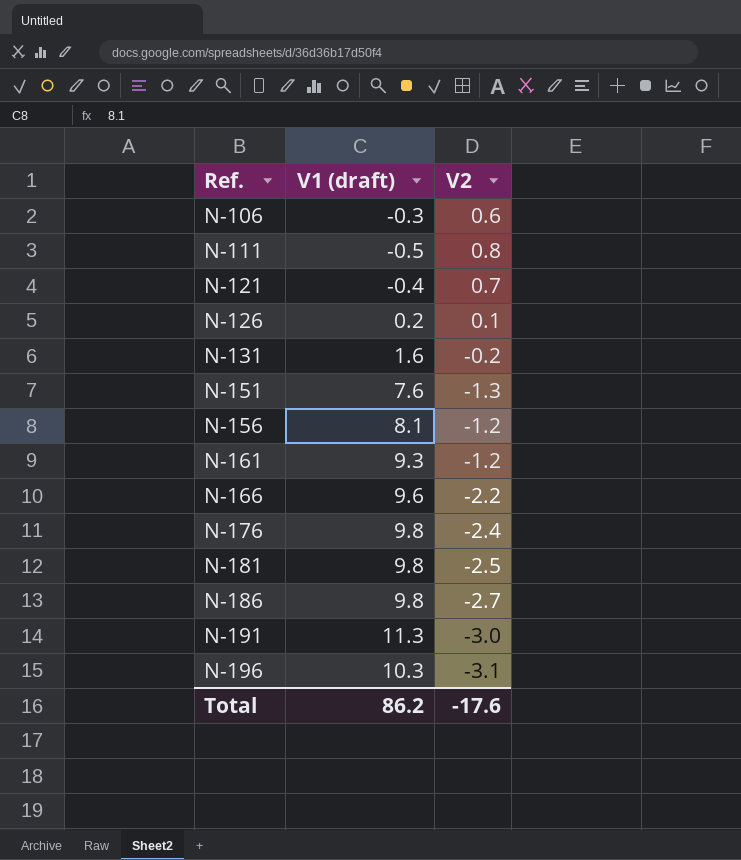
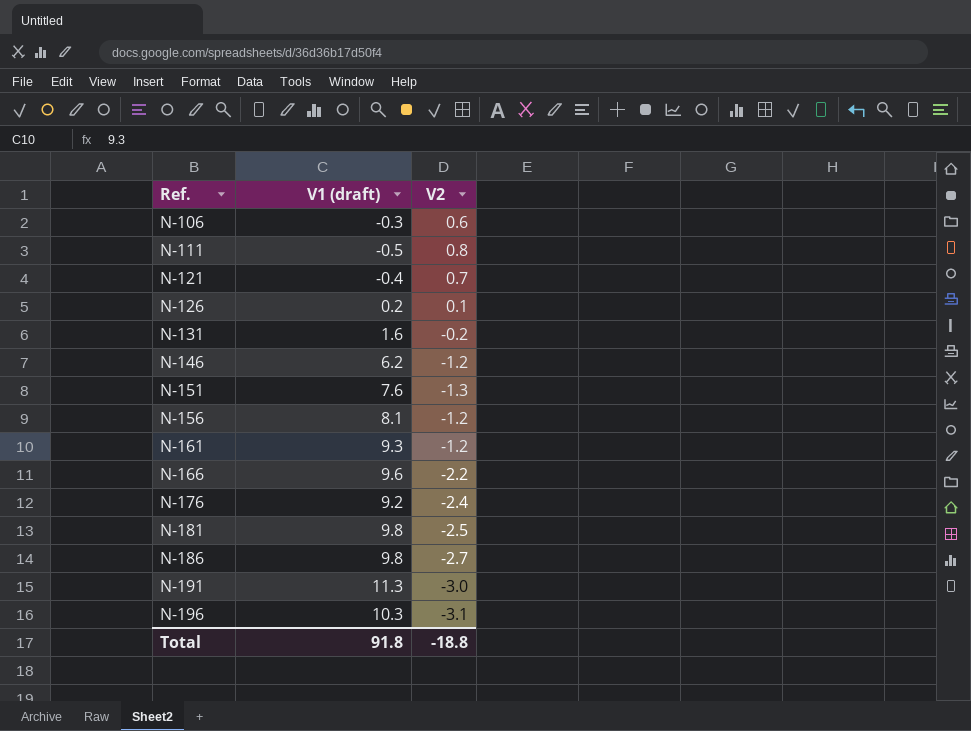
row N-146: none -> 6.2 | -1.2
N-176 | V1 (draft): 9.8 -> 9.2
Total | V1 (draft): 86.2 -> 91.8
Total | V2: -17.6 -> -18.8

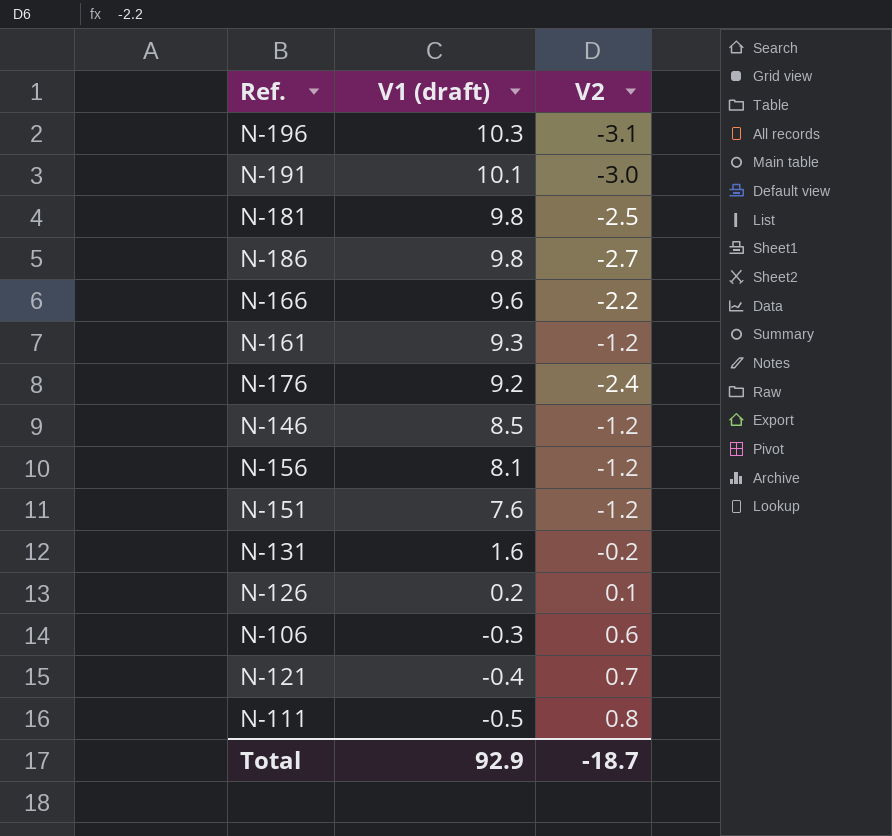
row order: Ref. ascending -> V1 (draft) descending
N-191 | V1 (draft): 11.3 -> 10.1
N-146 | V1 (draft): 6.2 -> 8.5
N-151 | V2: -1.3 -> -1.2
Total | V1 (draft): 91.8 -> 92.9
Total | V2: -18.8 -> -18.7

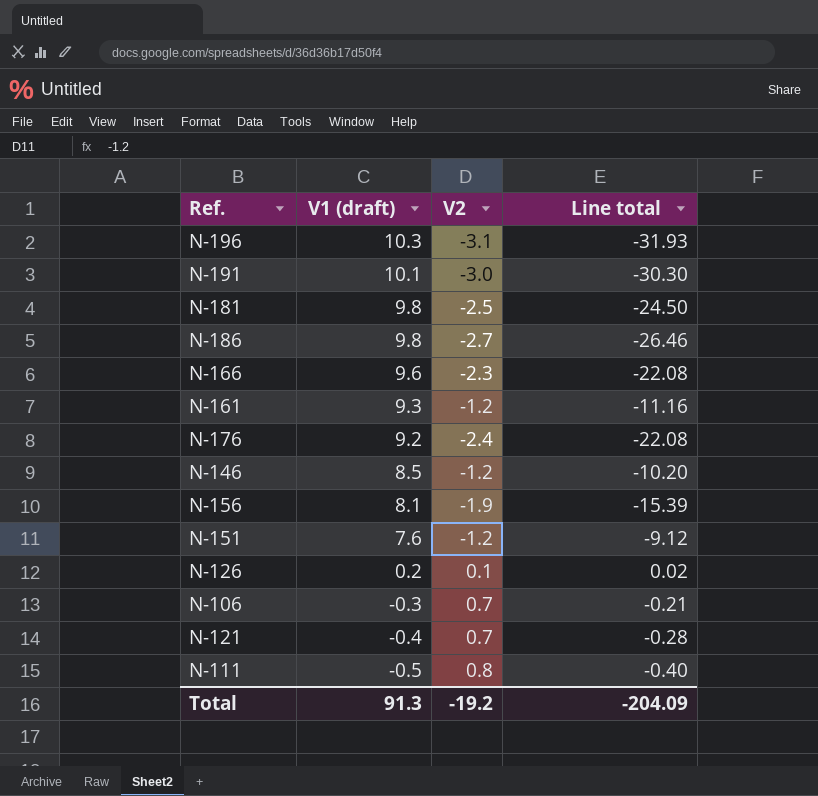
column Line total | formula: none -> [V1 (draft)] * [V2]
row N-131: 1.6 | -0.2 -> none
N-166 | V2: -2.2 -> -2.3
N-156 | V2: -1.2 -> -1.9
N-106 | V2: 0.6 -> 0.7
Total | V1 (draft): 92.9 -> 91.3
Total | V2: -18.7 -> -19.2

